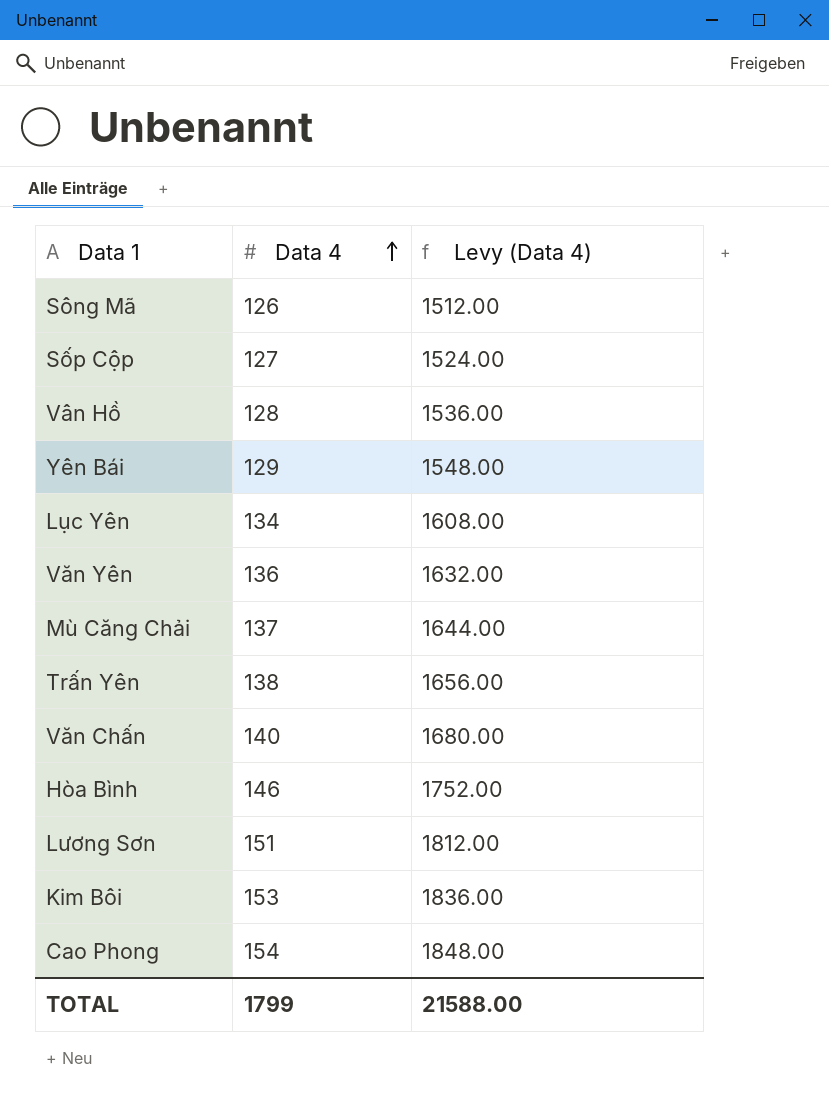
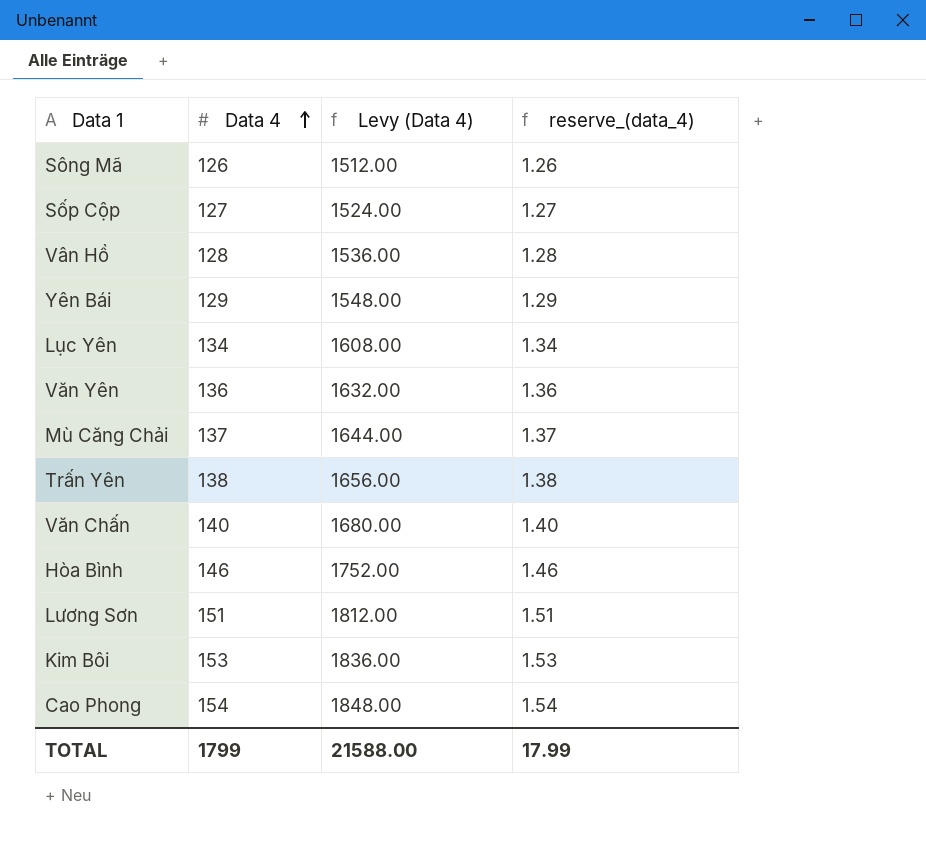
column reserve_(data_4) | formula: none -> [Data 4] * 0.01

